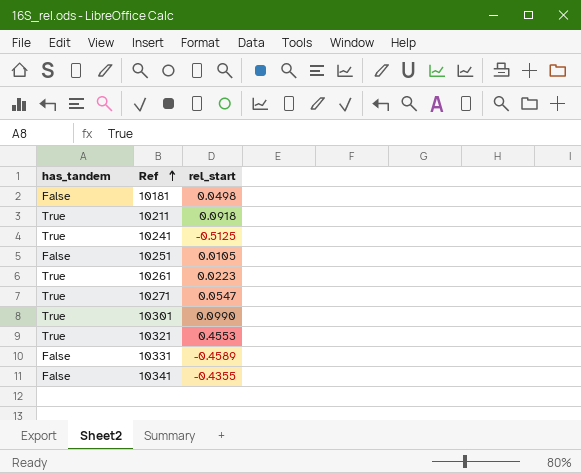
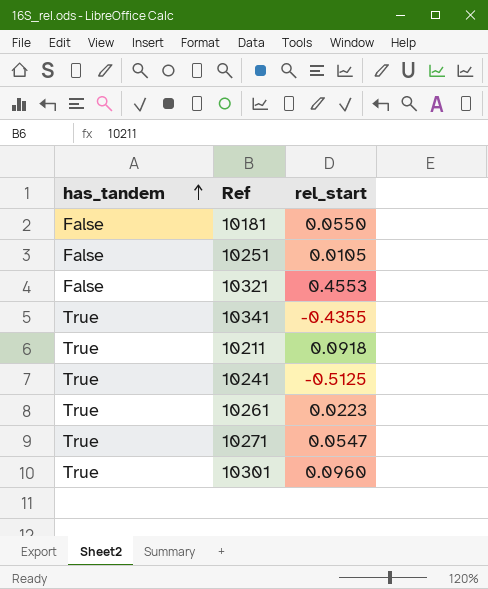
row order: Ref ascending -> has_tandem ascending
row 10331: False | -0.4589 -> none
10181 | rel_start: 0.0498 -> 0.0550
10321 | has_tandem: True -> False
10341 | has_tandem: False -> True
10301 | rel_start: 0.0990 -> 0.0960

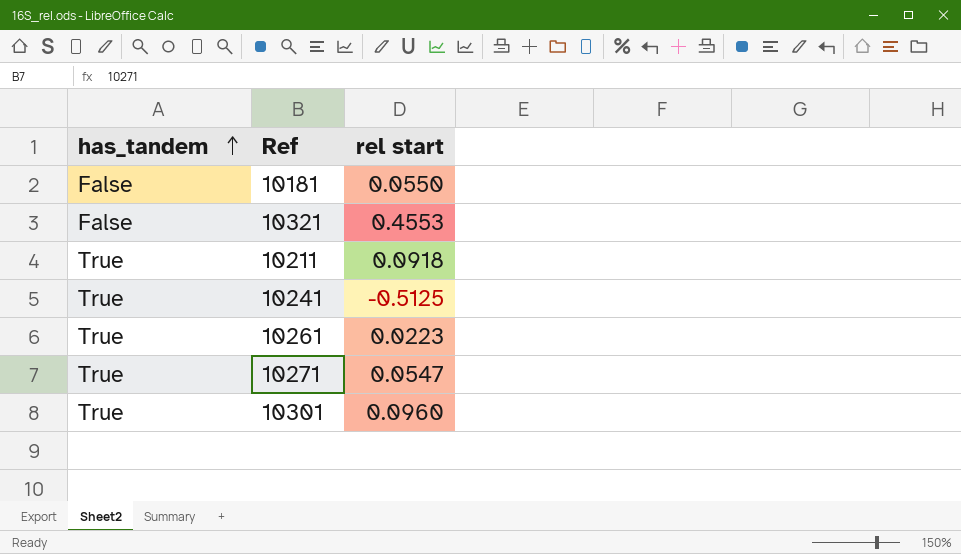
column name: rel_start -> rel start
row 10251: False | 0.0105 -> none
row 10341: True | -0.4355 -> none

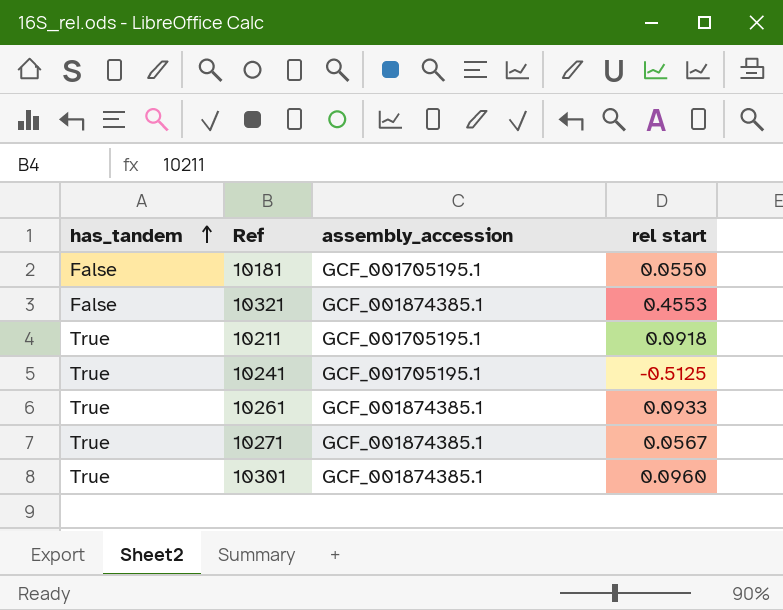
column assembly_accession | position: none -> 3
10261 | rel start: 0.0223 -> 0.0933
10271 | rel start: 0.0547 -> 0.0567

